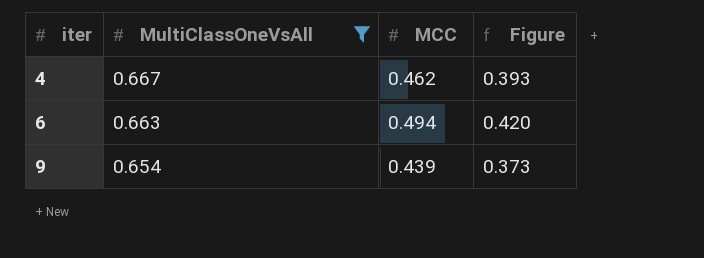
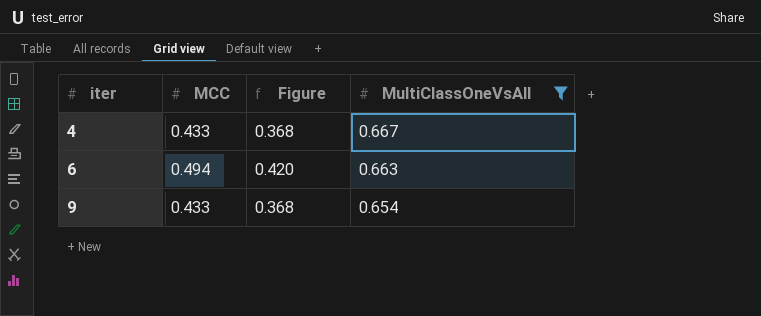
column MultiClassOneVsAll | position: 2 -> 4
4 | MCC: 0.462 -> 0.433
4 | Figure: 0.393 -> 0.368
9 | MCC: 0.439 -> 0.433
9 | Figure: 0.373 -> 0.368

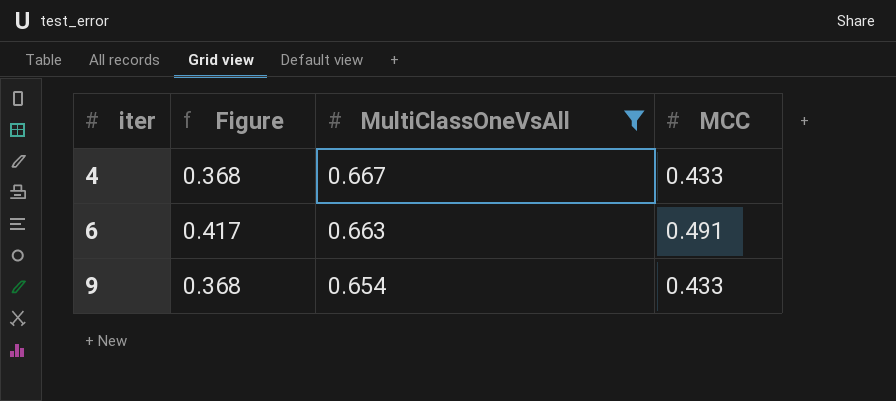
column MCC | position: 2 -> 4
6 | Figure: 0.420 -> 0.417
6 | MCC: 0.494 -> 0.491

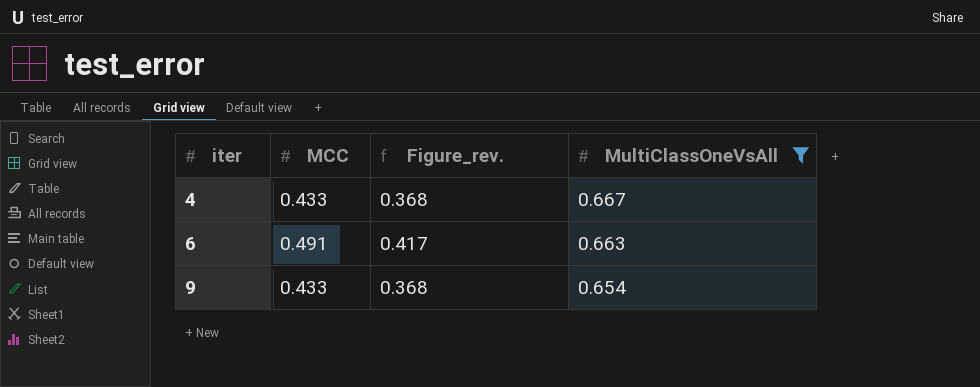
column MCC | position: 4 -> 2
column name: Figure -> Figure_rev.

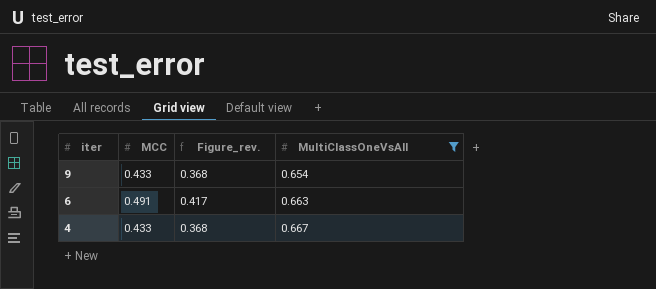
row order: iter ascending -> iter descending

